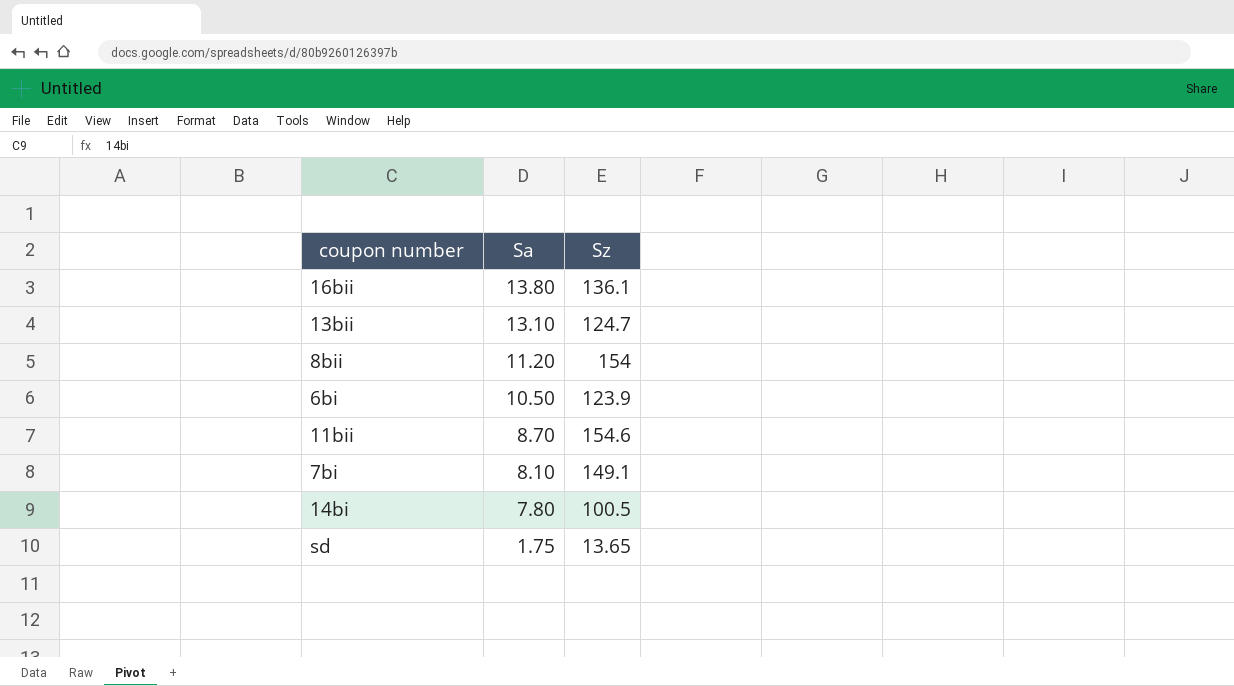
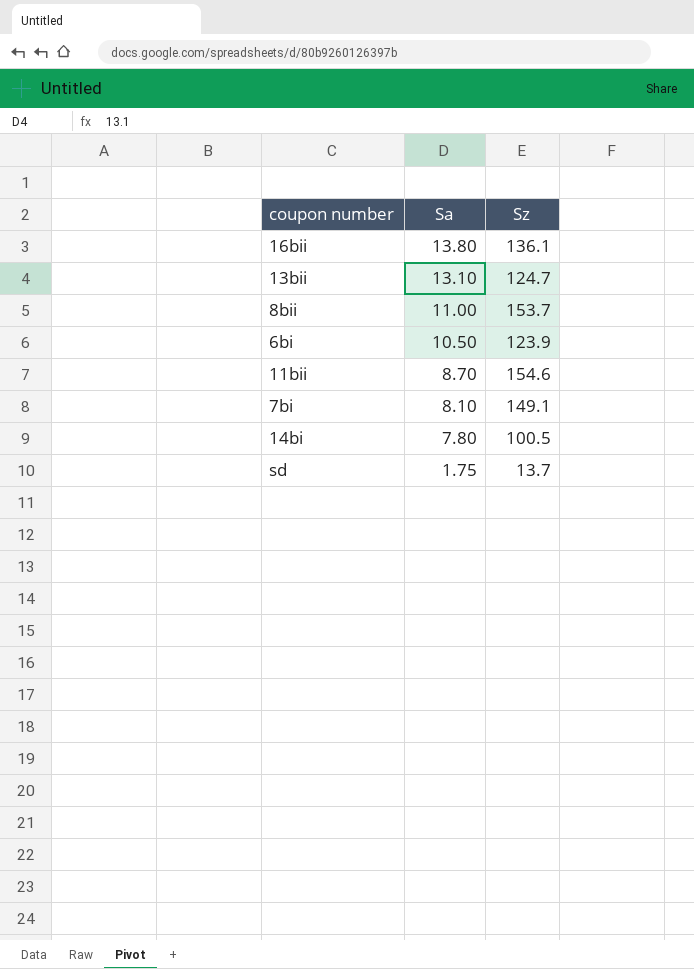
8bii | Sa: 11.20 -> 11.00
8bii | Sz: 154 -> 153.7
sd | Sz: 13.65 -> 13.7

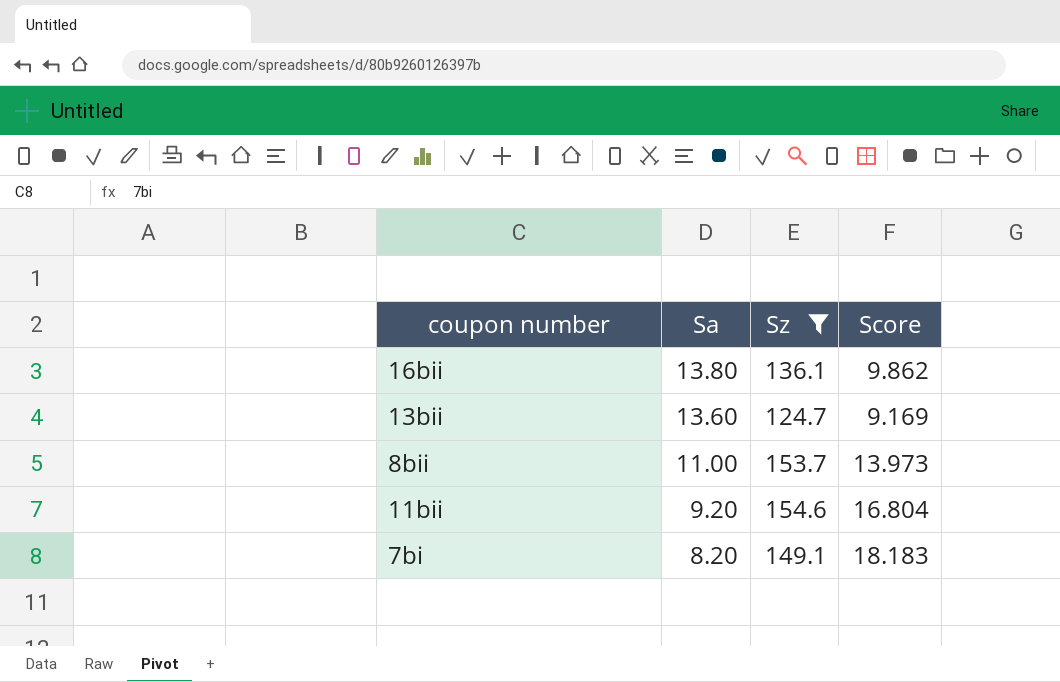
filter: none -> Sz >= 124.7
column Score | formula: none -> [Sz] / [Sa]
13bii | Sa: 13.10 -> 13.60
11bii | Sa: 8.70 -> 9.20
7bi | Sa: 8.10 -> 8.20

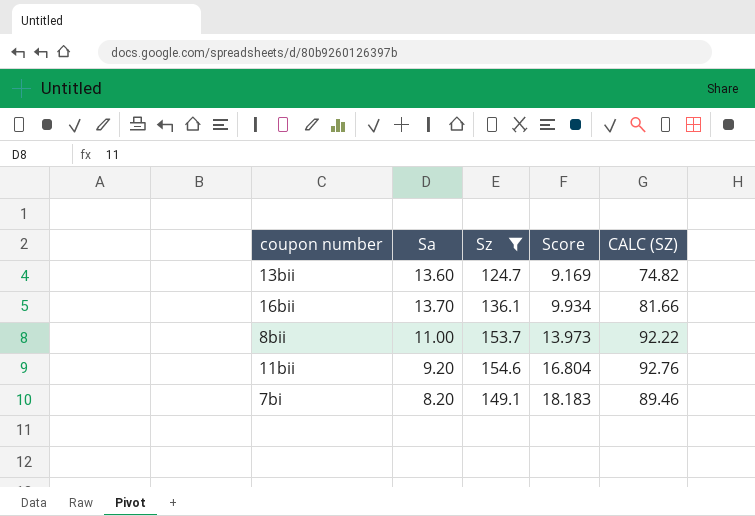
row order: Sa descending -> Score ascending
column CALC (SZ) | formula: none -> [Sz] * 0.6
16bii | Sa: 13.80 -> 13.70
16bii | Score: 9.862 -> 9.934

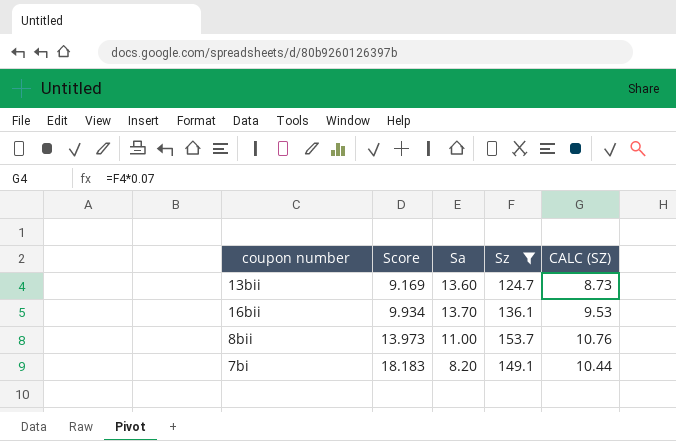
column Score | position: 4 -> 2
column CALC (SZ) | formula: [Sz] * 0.6 -> [Sz] * 0.07
row 11bii: 9.20 | 154.6 | 16.804 | 92.76 -> none

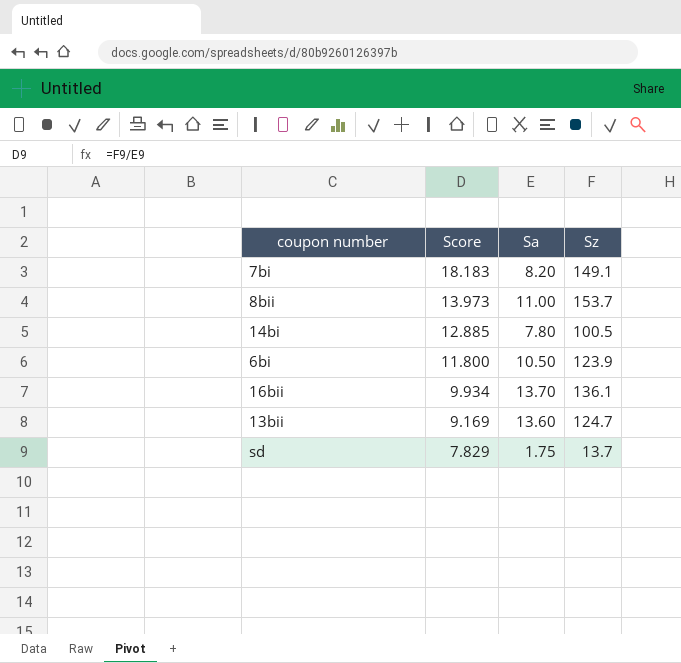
filter: Sz >= 124.7 -> none
row order: Score ascending -> Score descending
column CALC (SZ) | formula: [Sz] * 0.07 -> none

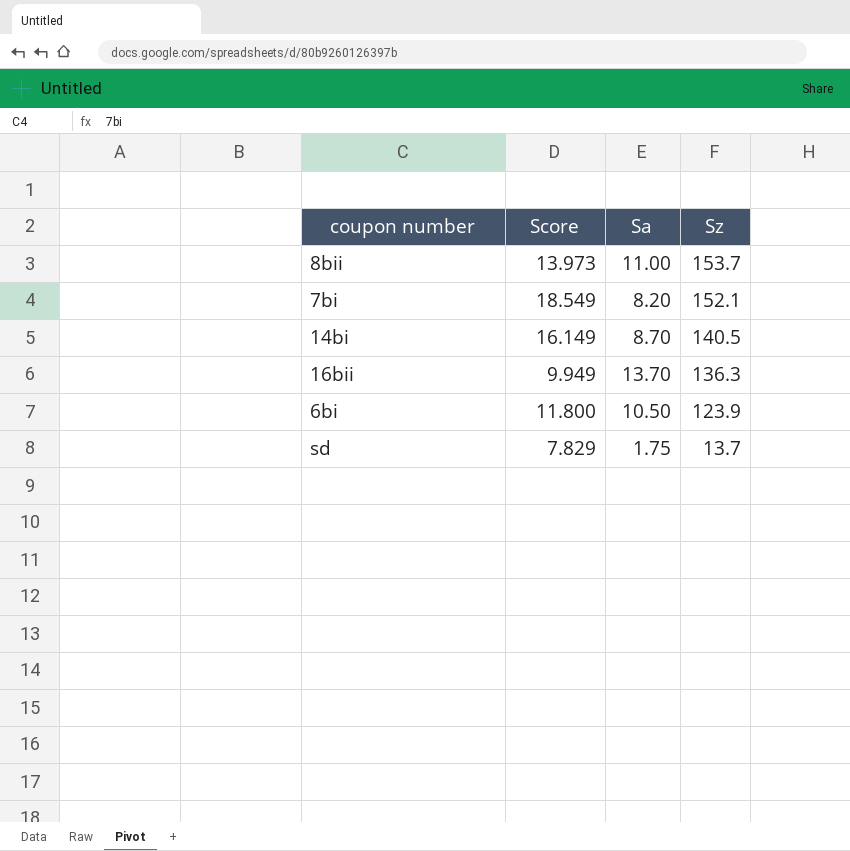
row order: Score descending -> Sz descending
row 13bii: 9.169 | 13.60 | 124.7 -> none
7bi | Score: 18.183 -> 18.549
7bi | Sz: 149.1 -> 152.1
14bi | Score: 12.885 -> 16.149
14bi | Sa: 7.80 -> 8.70
14bi | Sz: 100.5 -> 140.5
16bii | Score: 9.934 -> 9.949
16bii | Sz: 136.1 -> 136.3

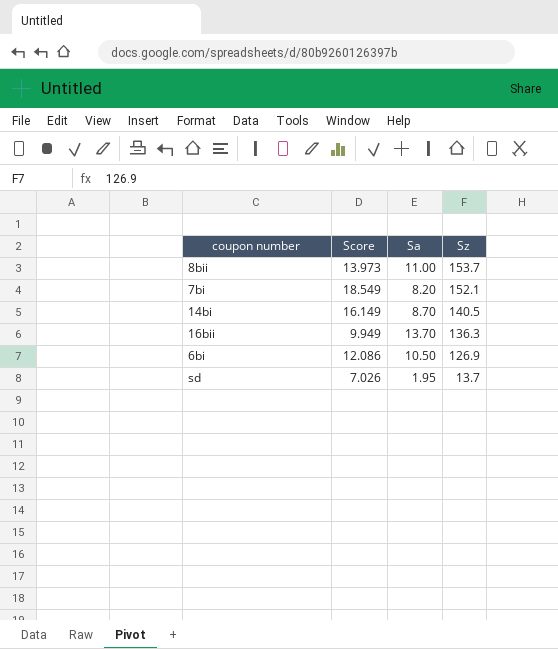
6bi | Score: 11.800 -> 12.086
6bi | Sz: 123.9 -> 126.9
sd | Score: 7.829 -> 7.026
sd | Sa: 1.75 -> 1.95

